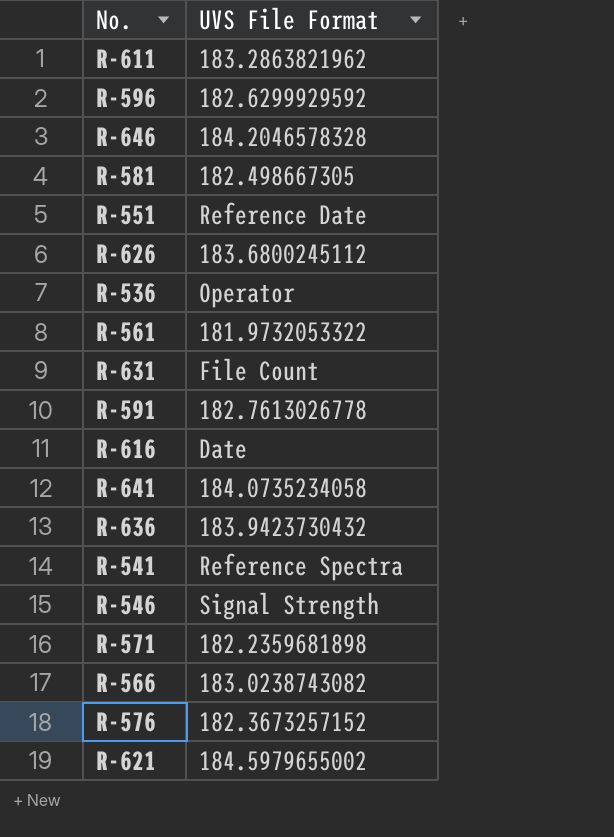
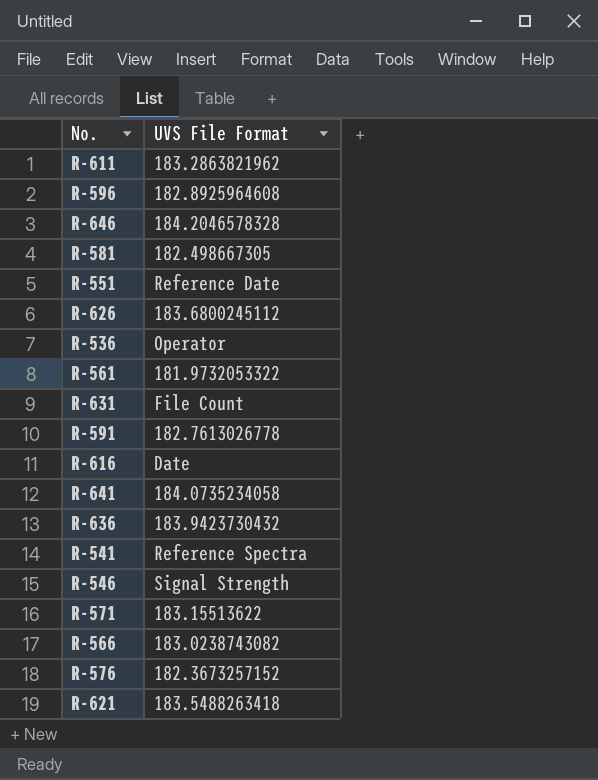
R-596 | UVS File Format: 182.6299929592 -> 182.8925964608
R-571 | UVS File Format: 182.2359681898 -> 183.15513622
R-621 | UVS File Format: 184.5979655002 -> 183.5488263418

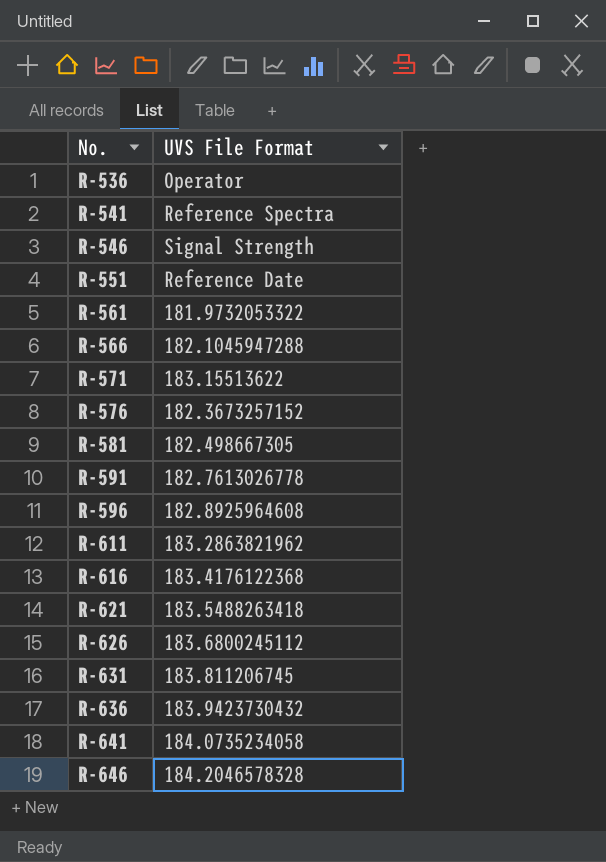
row order: none -> No. ascending
R-566 | UVS File Format: 183.0238743082 -> 182.1045947288
R-616 | UVS File Format: Date -> 183.4176122368
R-631 | UVS File Format: File Count -> 183.811206745

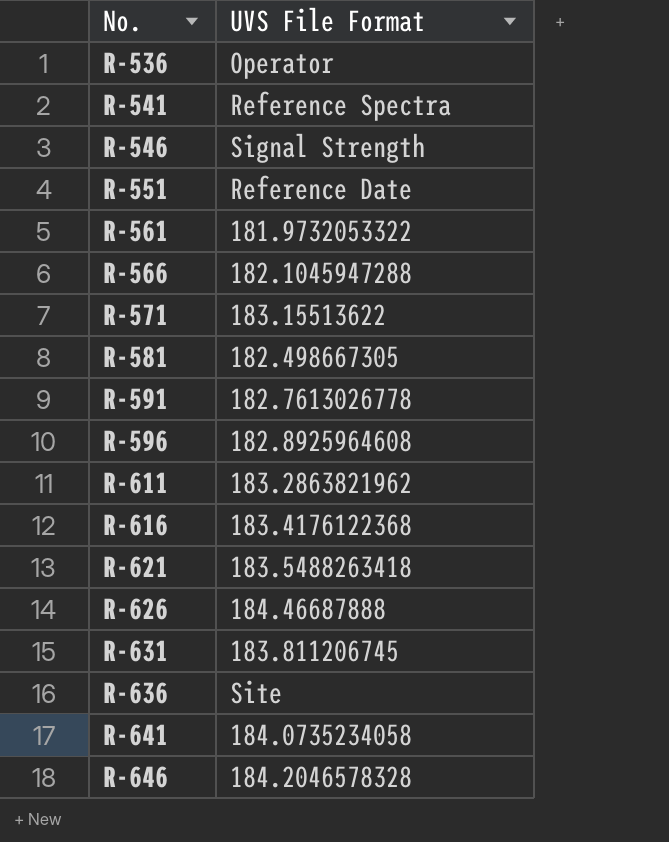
row R-576: 182.3673257152 -> none
R-626 | UVS File Format: 183.6800245112 -> 184.46687888
R-636 | UVS File Format: 183.9423730432 -> Site

